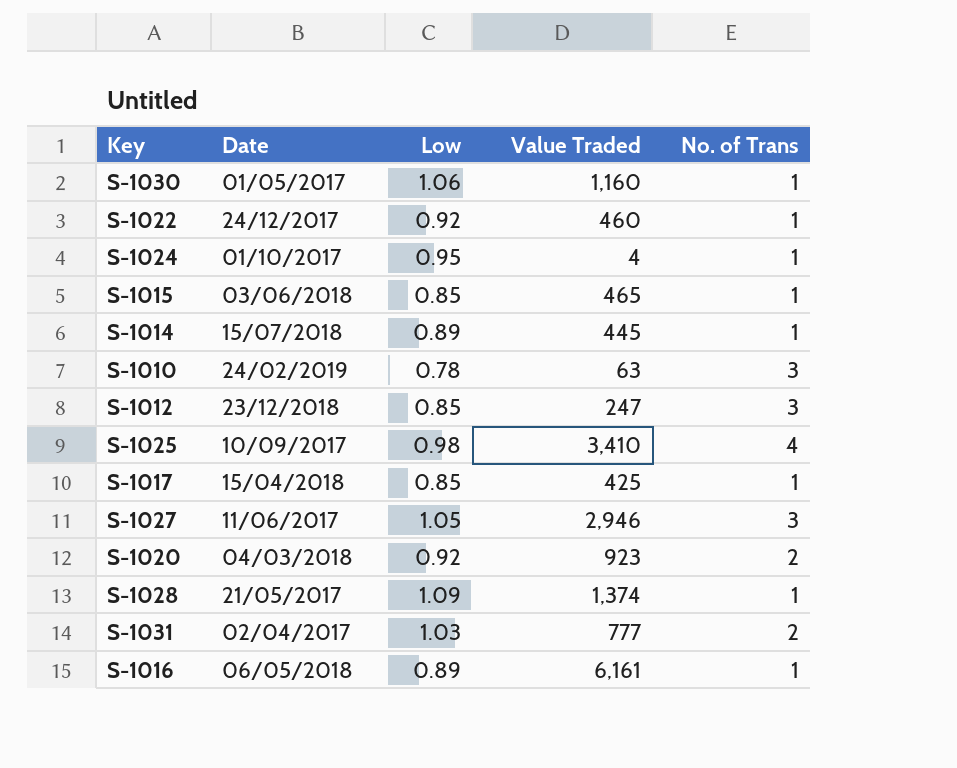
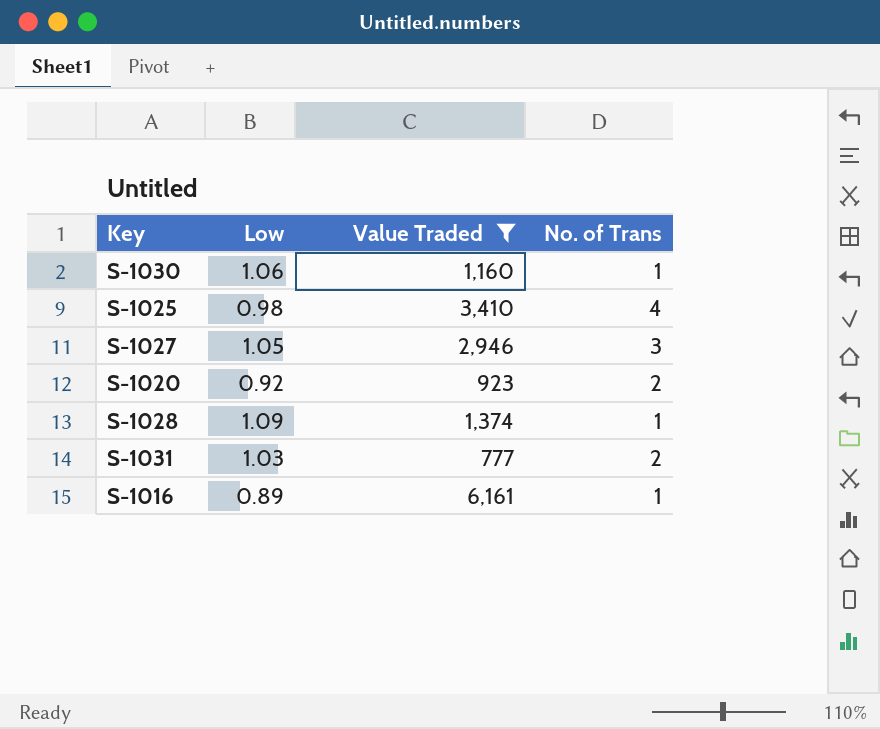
filter: none -> Value Traded >= 777
column Date | position: 2 -> none

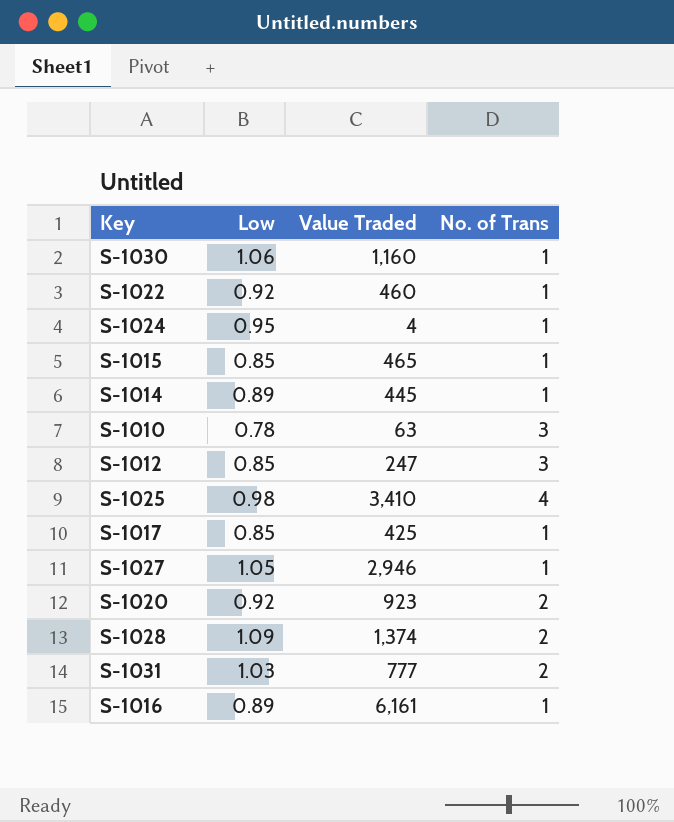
filter: Value Traded >= 777 -> none
S-1027 | No. of Trans: 3 -> 1
S-1028 | No. of Trans: 1 -> 2

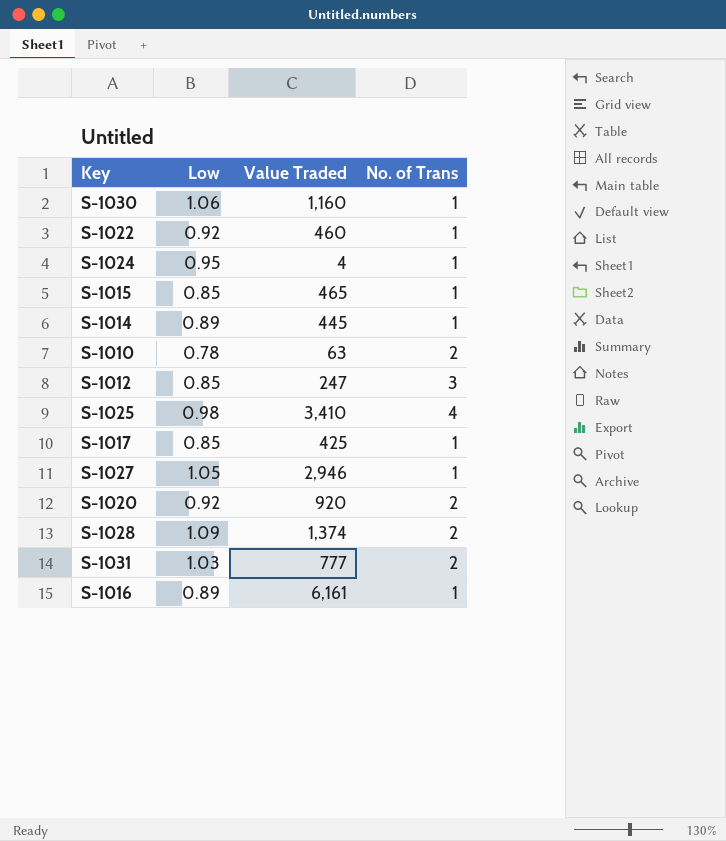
S-1010 | No. of Trans: 3 -> 2
S-1020 | Value Traded: 923 -> 920

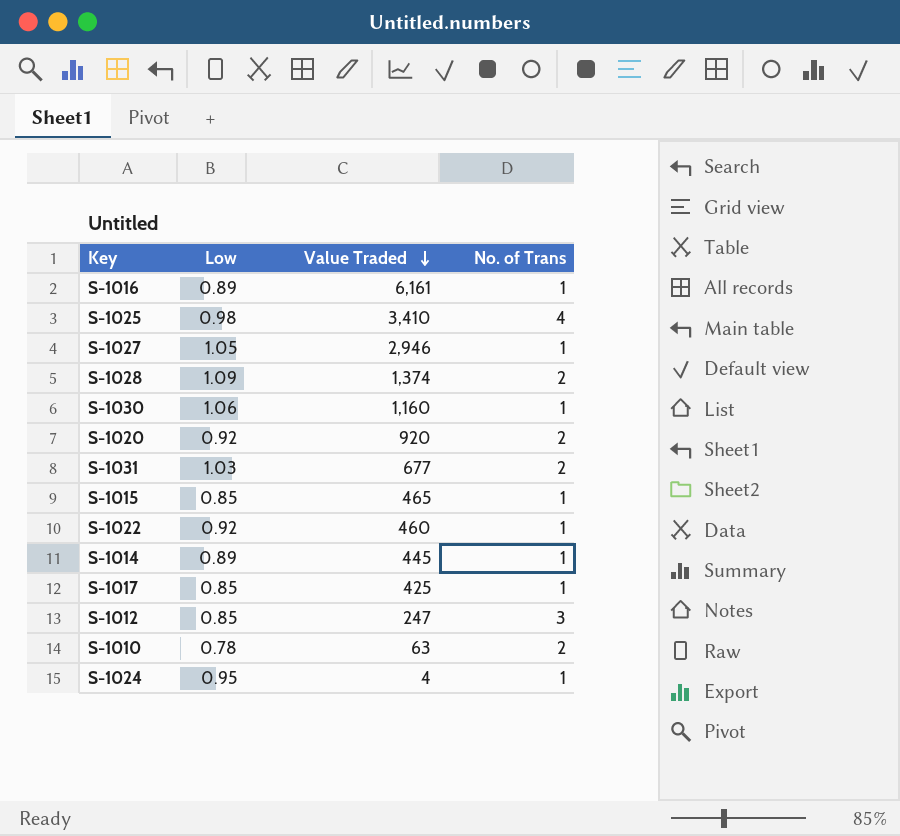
row order: none -> Value Traded descending
S-1031 | Value Traded: 777 -> 677

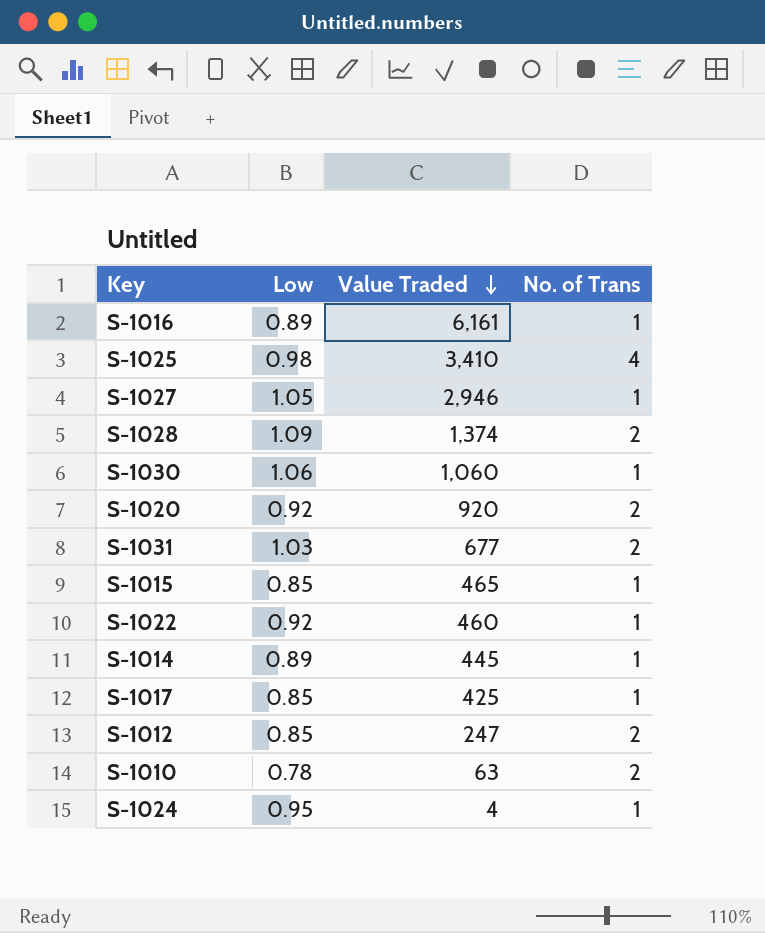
S-1030 | Value Traded: 1,160 -> 1,060
S-1012 | No. of Trans: 3 -> 2

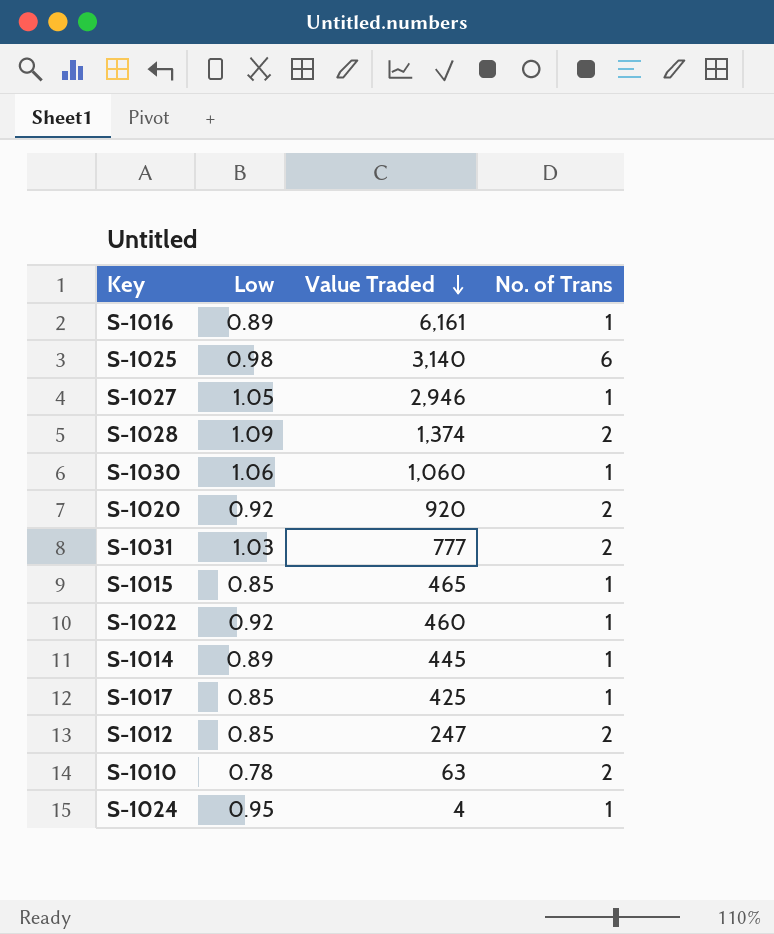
S-1025 | Value Traded: 3,410 -> 3,140
S-1025 | No. of Trans: 4 -> 6
S-1031 | Value Traded: 677 -> 777

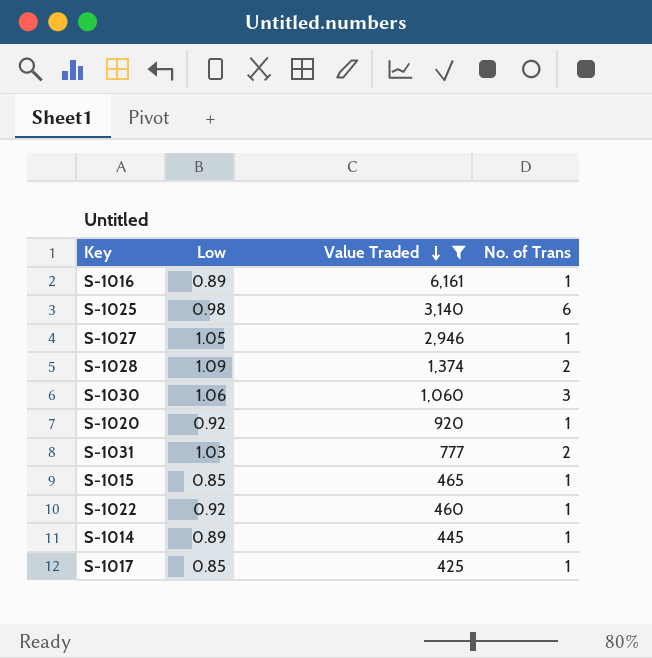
filter: none -> Value Traded >= 425
S-1030 | No. of Trans: 1 -> 3
S-1020 | No. of Trans: 2 -> 1

